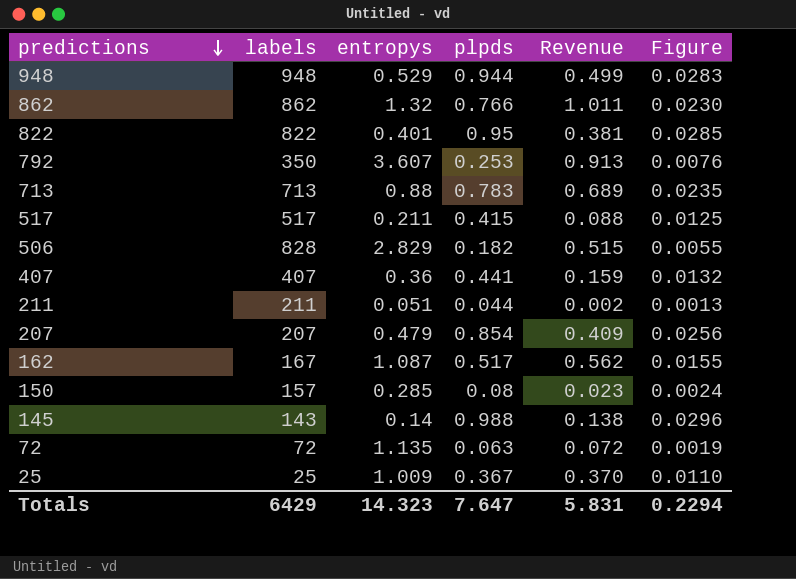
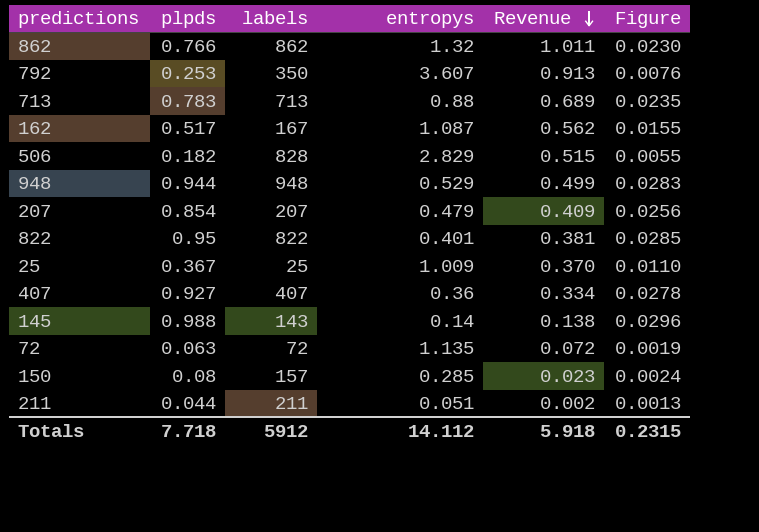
row order: predictions descending -> Revenue descending
column plpds | position: 4 -> 2
row 517: 517 | 0.211 | 0.415 | 0.088 | 0.0125 -> none
407 | plpds: 0.441 -> 0.927
407 | Revenue: 0.159 -> 0.334
407 | Figure: 0.0132 -> 0.0278
Totals | plpds: 7.647 -> 7.718
Totals | labels: 6429 -> 5912
Totals | entropys: 14.323 -> 14.112
Totals | Revenue: 5.831 -> 5.918
Totals | Figure: 0.2294 -> 0.2315

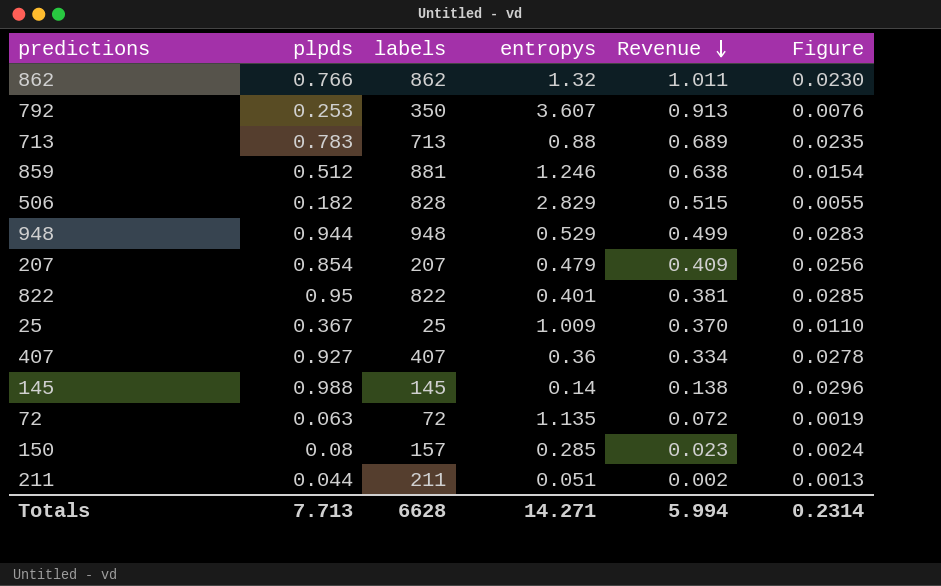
row 162: 0.517 | 167 | 1.087 | 0.562 | 0.0155 -> none
row 859: none -> 0.512 | 881 | 1.246 | 0.638 | 0.0154
145 | labels: 143 -> 145
Totals | plpds: 7.718 -> 7.713
Totals | labels: 5912 -> 6628
Totals | entropys: 14.112 -> 14.271
Totals | Revenue: 5.918 -> 5.994
Totals | Figure: 0.2315 -> 0.2314

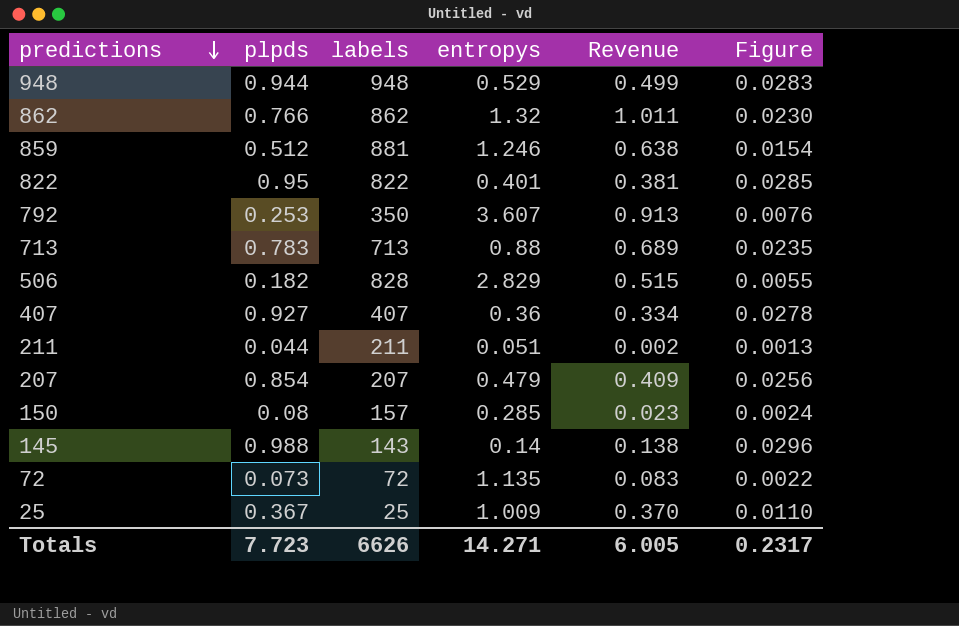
row order: Revenue descending -> predictions descending
145 | labels: 145 -> 143
72 | plpds: 0.063 -> 0.073
72 | Revenue: 0.072 -> 0.083
72 | Figure: 0.0019 -> 0.0022
Totals | plpds: 7.713 -> 7.723
Totals | labels: 6628 -> 6626
Totals | Revenue: 5.994 -> 6.005
Totals | Figure: 0.2314 -> 0.2317

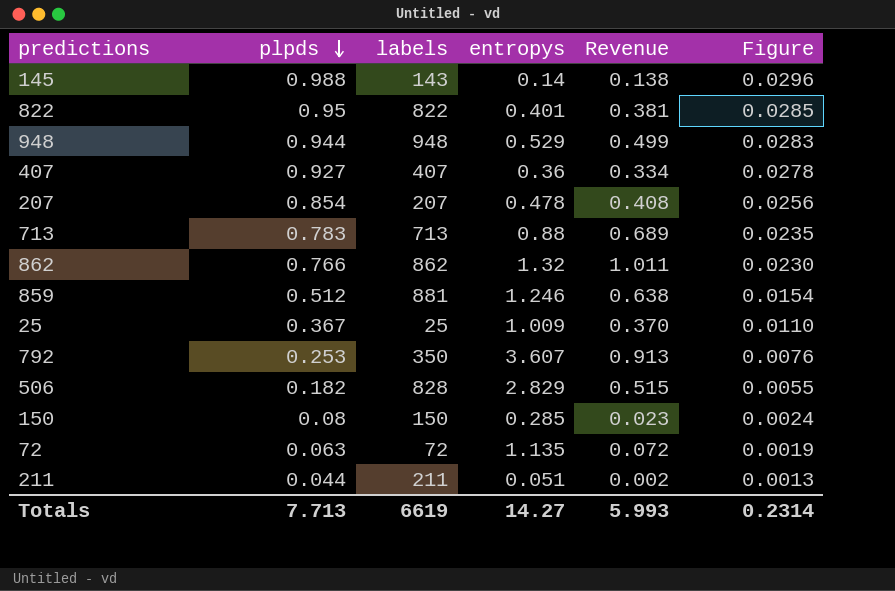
row order: predictions descending -> plpds descending
207 | entropys: 0.479 -> 0.478
207 | Revenue: 0.409 -> 0.408
150 | labels: 157 -> 150
72 | plpds: 0.073 -> 0.063
72 | Revenue: 0.083 -> 0.072
72 | Figure: 0.0022 -> 0.0019
Totals | plpds: 7.723 -> 7.713
Totals | labels: 6626 -> 6619
Totals | entropys: 14.271 -> 14.27
Totals | Revenue: 6.005 -> 5.993
Totals | Figure: 0.2317 -> 0.2314

